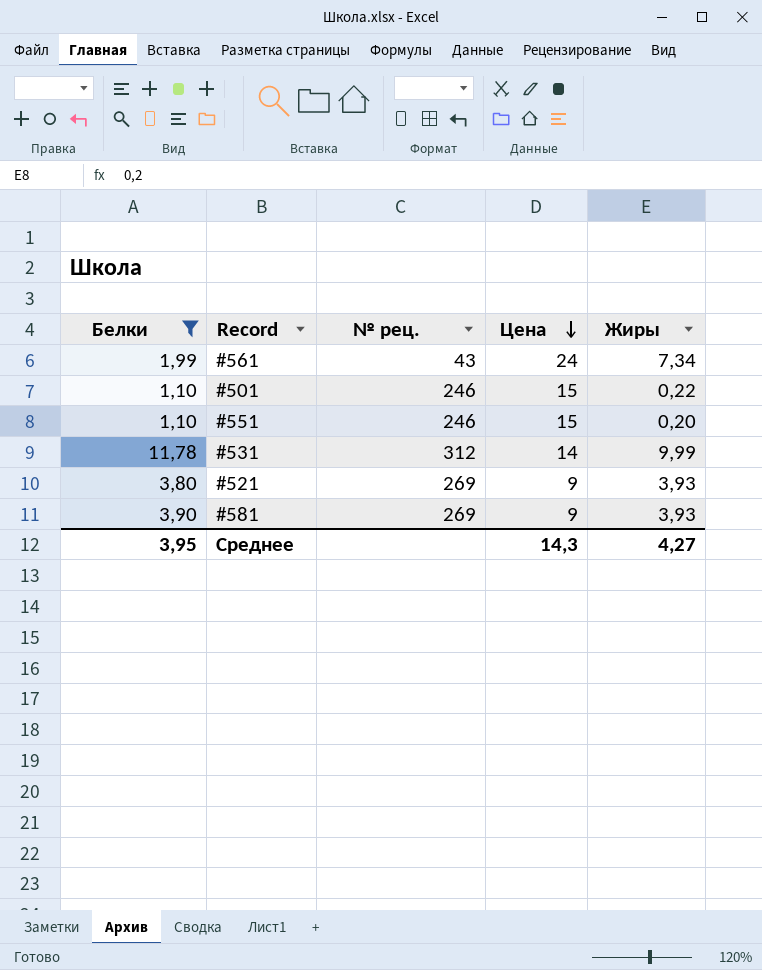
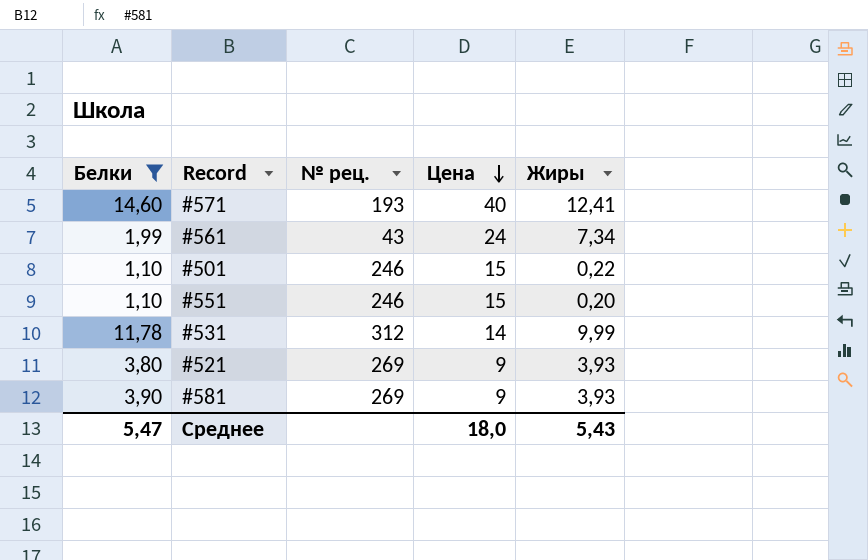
row #571: none -> 14,60 | 193 | 40 | 12,41
Среднее | Белки: 3,95 -> 5,47
Среднее | Цена: 14,3 -> 18,0
Среднее | Жиры: 4,27 -> 5,43

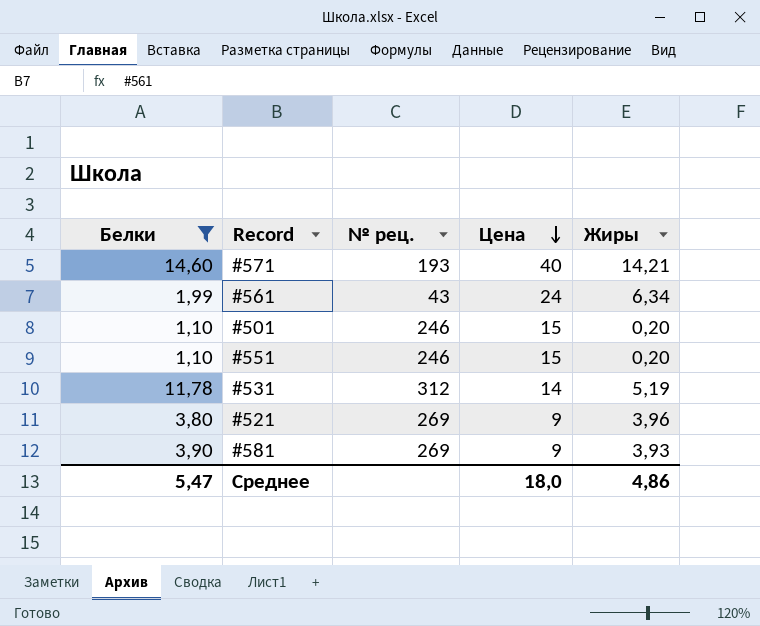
#571 | Жиры: 12,41 -> 14,21
#561 | Жиры: 7,34 -> 6,34
#501 | Жиры: 0,22 -> 0,20
#531 | Жиры: 9,99 -> 5,19
#521 | Жиры: 3,93 -> 3,96
Среднее | Жиры: 5,43 -> 4,86

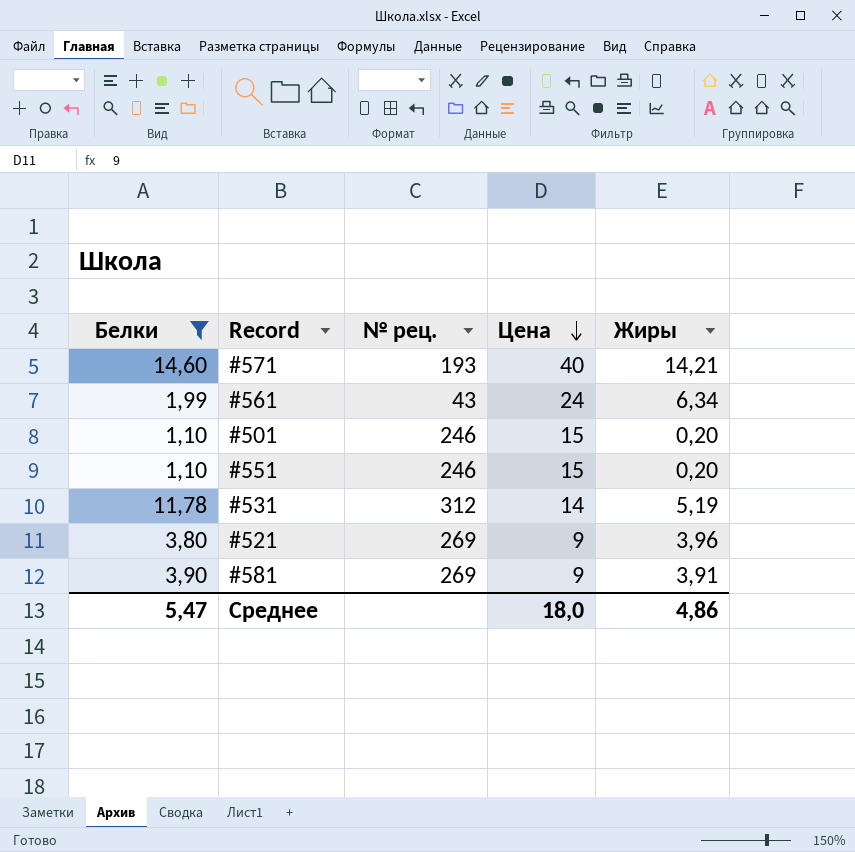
#581 | Жиры: 3,93 -> 3,91

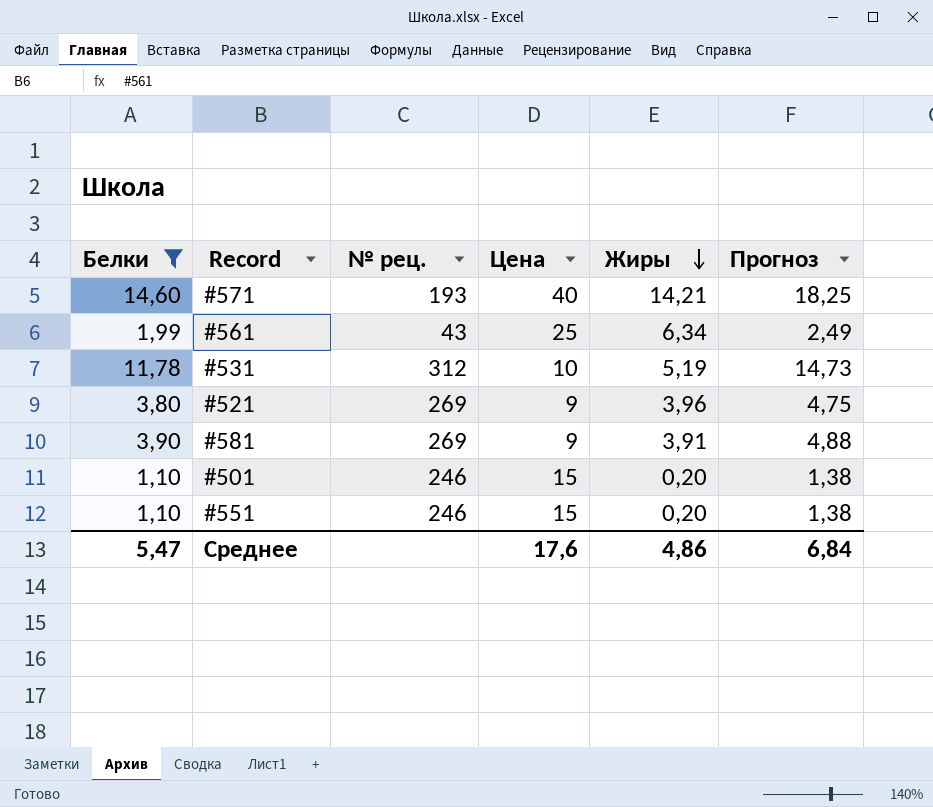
row order: Цена descending -> Жиры descending
column Прогноз | formula: none -> [Белки] * 1,25
#561 | Цена: 24 -> 25
#531 | Цена: 14 -> 10
Среднее | Цена: 18,0 -> 17,6

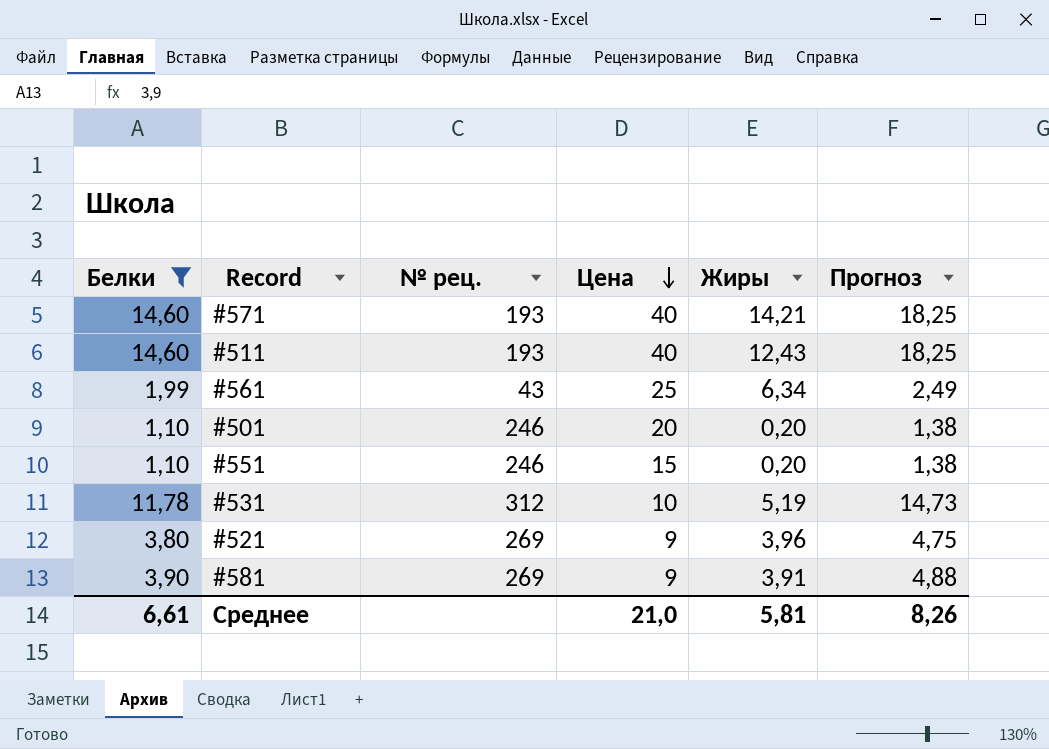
row order: Жиры descending -> Цена descending
row #511: none -> 14,60 | 193 | 40 | 12,43 | 18,25
#501 | Цена: 15 -> 20
Среднее | Белки: 5,47 -> 6,61
Среднее | Цена: 17,6 -> 21,0
Среднее | Жиры: 4,86 -> 5,81
Среднее | Прогноз: 6,84 -> 8,26

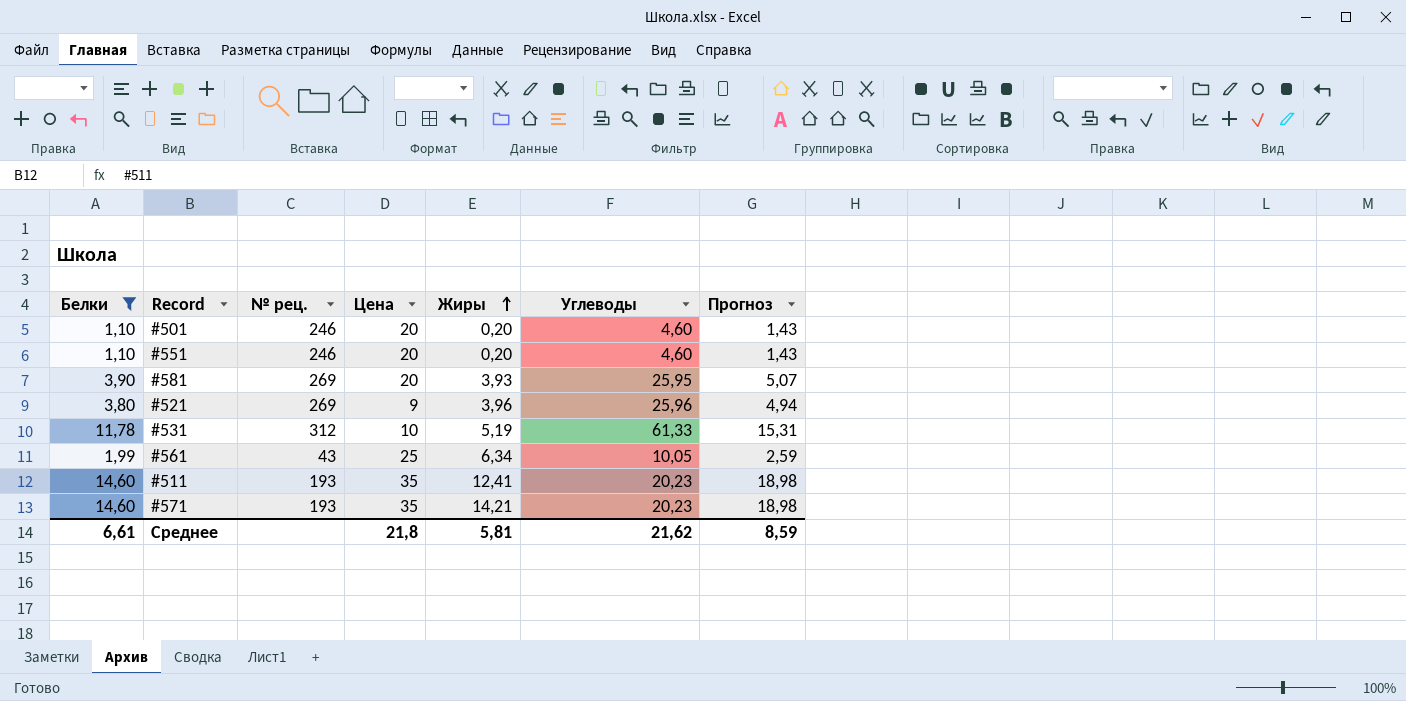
row order: Цена descending -> Жиры ascending
column Углеводы | position: none -> 6
column Прогноз | formula: [Белки] * 1,25 -> [Белки] * 1,3
#551 | Цена: 15 -> 20
#581 | Цена: 9 -> 20
#581 | Жиры: 3,91 -> 3,93
#511 | Цена: 40 -> 35
#511 | Жиры: 12,43 -> 12,41
#571 | Цена: 40 -> 35
Среднее | Цена: 21,0 -> 21,8
Среднее | Прогноз: 8,26 -> 8,59

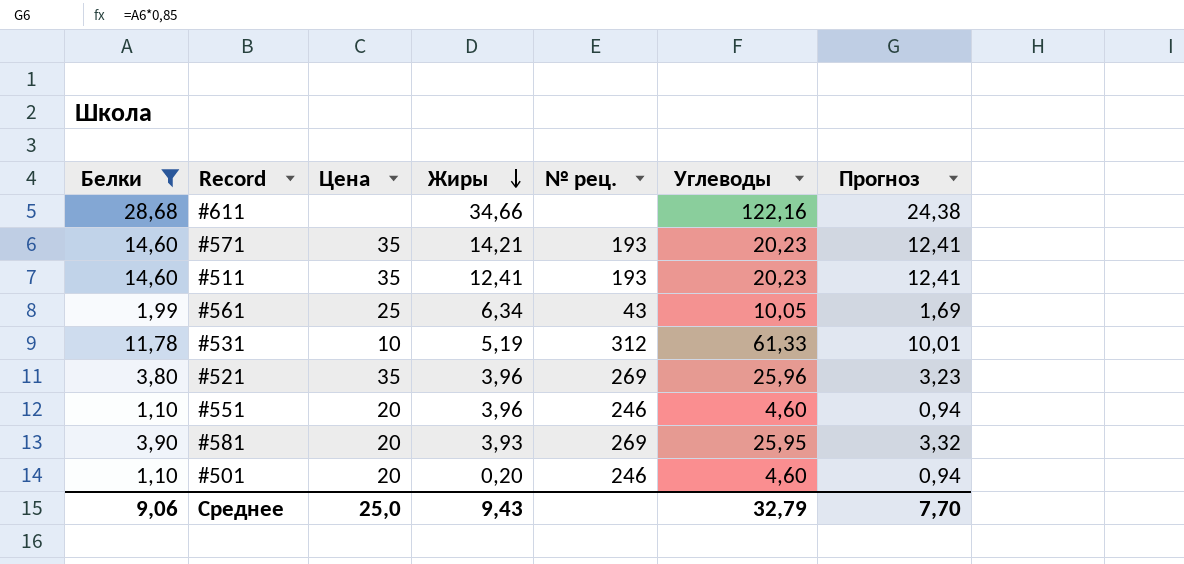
row order: Жиры ascending -> Жиры descending
column № рец. | position: 3 -> 5
column Прогноз | formula: [Белки] * 1,3 -> [Белки] * 0,85
row #611: none -> 28,68 | none | 34,66 | none | 122,16 | 24,38
#521 | Цена: 9 -> 35
#551 | Жиры: 0,20 -> 3,96
Среднее | Белки: 6,61 -> 9,06
Среднее | Цена: 21,8 -> 25,0
Среднее | Жиры: 5,81 -> 9,43
Среднее | Углеводы: 21,62 -> 32,79
Среднее | Прогноз: 8,59 -> 7,70

